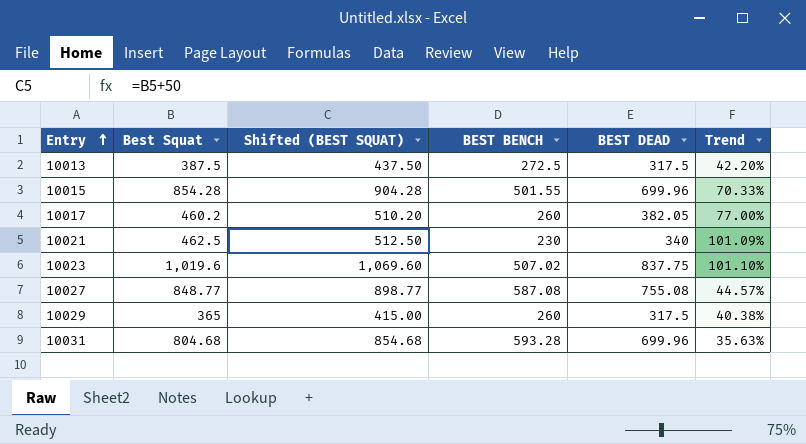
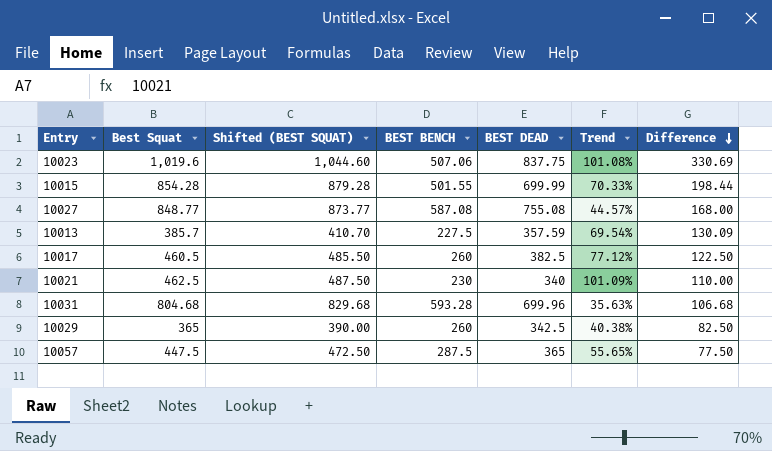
row order: Entry ascending -> Difference descending
column Shifted (BEST SQUAT) | formula: [Best Squat] + 50 -> [Best Squat] + 25
column Difference | formula: none -> [BEST DEAD] - [BEST BENCH]
10023 | BEST BENCH: 507.02 -> 507.06
10023 | Trend: 101.10% -> 101.08%
10015 | BEST DEAD: 699.96 -> 699.99
10013 | Best Squat: 387.5 -> 385.7
10013 | BEST BENCH: 272.5 -> 227.5
10013 | BEST DEAD: 317.5 -> 357.59
10013 | Trend: 42.20% -> 69.54%
10017 | Best Squat: 460.2 -> 460.5
10017 | BEST DEAD: 382.05 -> 382.5
10017 | Trend: 77.00% -> 77.12%
10029 | BEST DEAD: 317.5 -> 342.5
row 10057: none -> 447.5 | 472.50 | 287.5 | 365 | 55.65% | 77.50

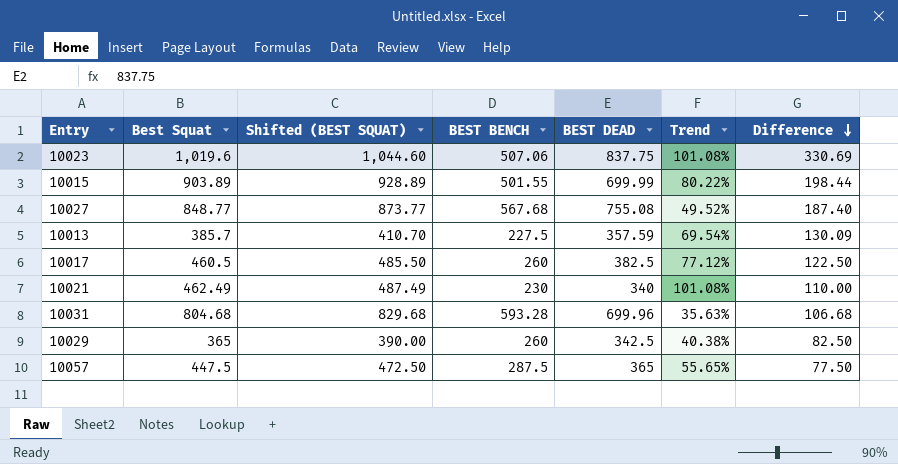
10015 | Best Squat: 854.28 -> 903.89
10015 | Shifted (BEST SQUAT): 879.28 -> 928.89
10015 | Trend: 70.33% -> 80.22%
10027 | BEST BENCH: 587.08 -> 567.68
10027 | Trend: 44.57% -> 49.52%
10027 | Difference: 168.00 -> 187.40
10021 | Best Squat: 462.5 -> 462.49
10021 | Shifted (BEST SQUAT): 487.50 -> 487.49
10021 | Trend: 101.09% -> 101.08%

